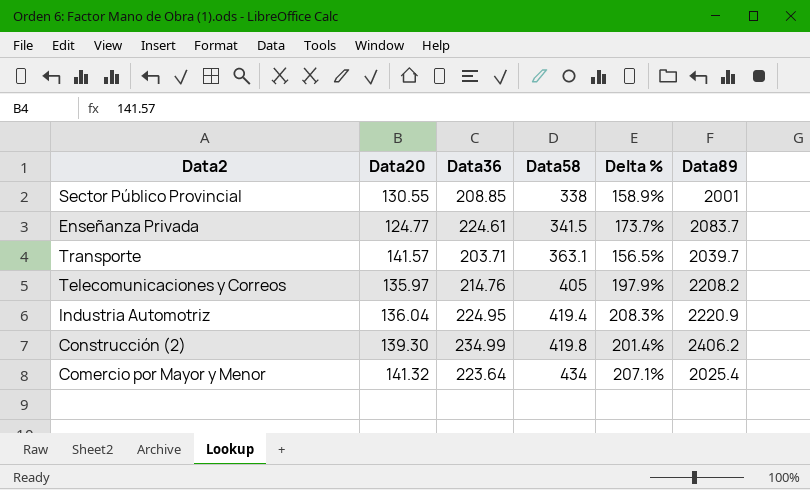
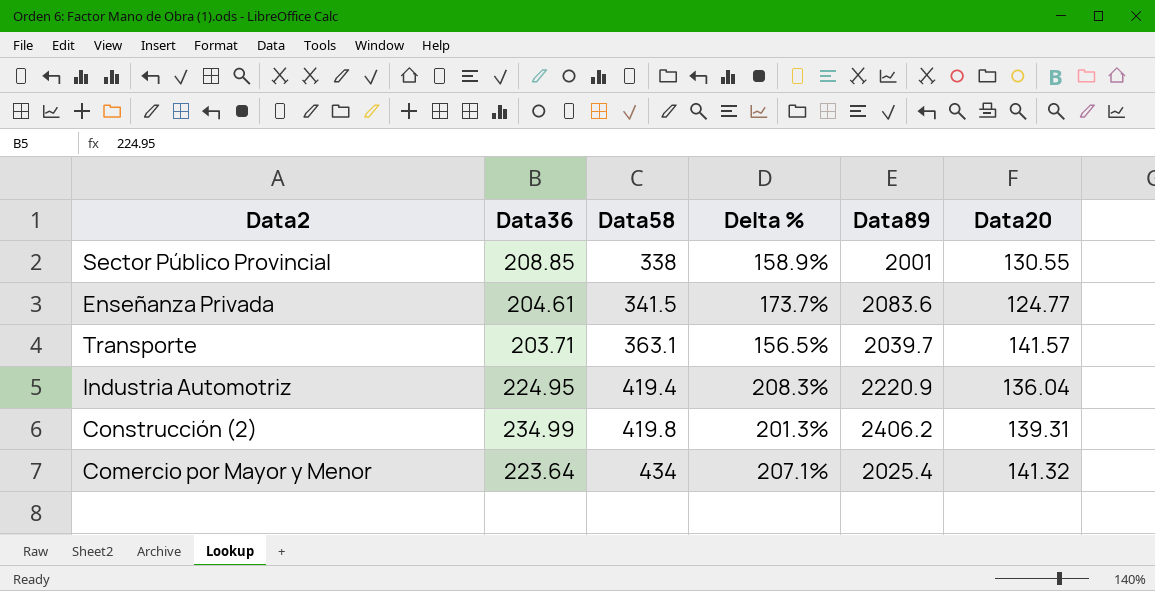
column Data20 | position: 2 -> 6
row Telecomunicaciones y Correos: 135.97 | 214.76 | 405 | 197.9% | 2208.2 -> none
Enseñanza Privada | Data36: 224.61 -> 204.61
Enseñanza Privada | Data89: 2083.7 -> 2083.6
Construcción (2) | Delta %: 201.4% -> 201.3%
Construcción (2) | Data20: 139.30 -> 139.31

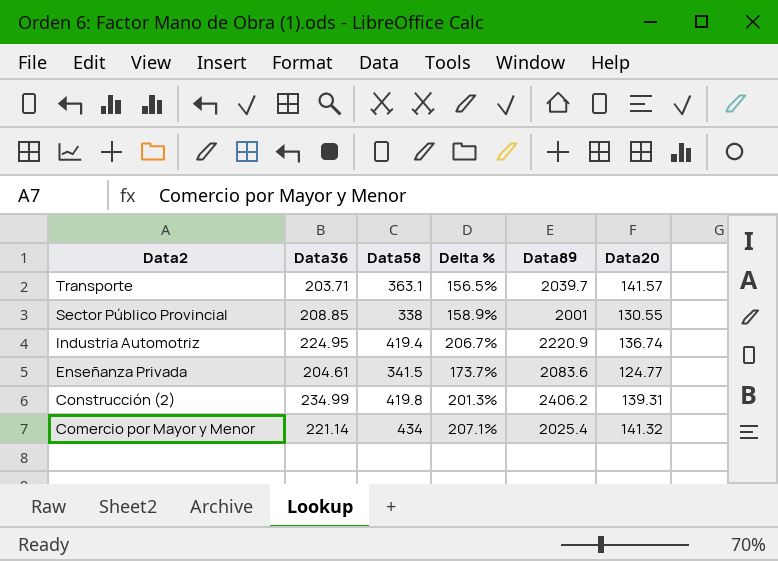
row order: Data58 ascending -> Data2 descending
Industria Automotriz | Delta %: 208.3% -> 206.7%
Industria Automotriz | Data20: 136.04 -> 136.74
Comercio por Mayor y Menor | Data36: 223.64 -> 221.14

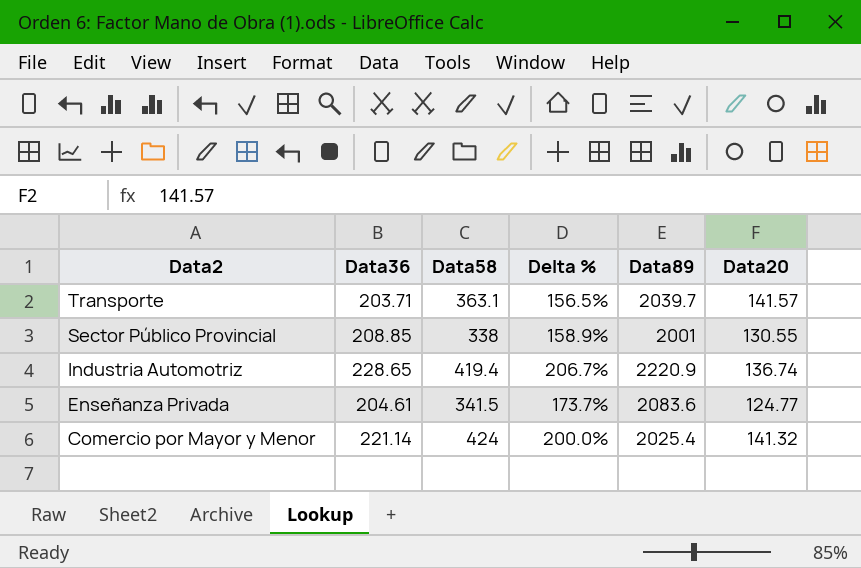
row Construcción (2): 234.99 | 419.8 | 201.3% | 2406.2 | 139.31 -> none
Industria Automotriz | Data36: 224.95 -> 228.65
Comercio por Mayor y Menor | Data58: 434 -> 424
Comercio por Mayor y Menor | Delta %: 207.1% -> 200.0%

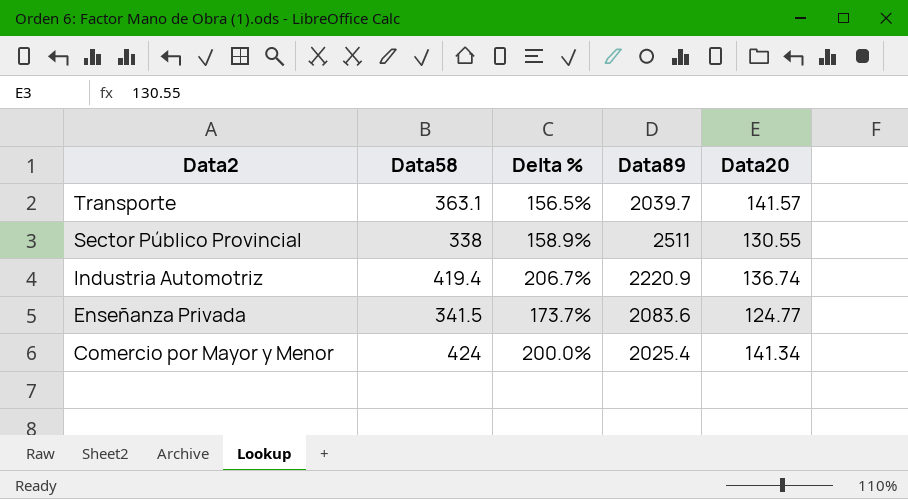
column Data36 | position: 2 -> none
Sector Público Provincial | Data89: 2001 -> 2511
Comercio por Mayor y Menor | Data20: 141.32 -> 141.34

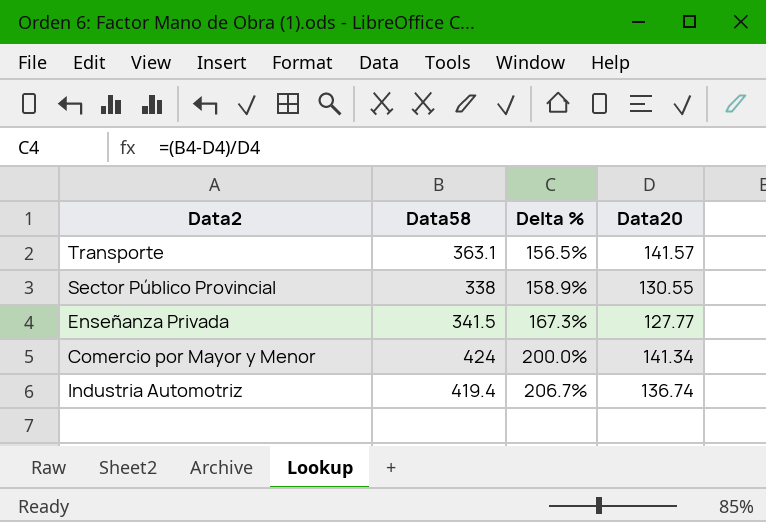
row order: Data2 descending -> Delta % ascending
column Data89 | position: 4 -> none
Enseñanza Privada | Delta %: 173.7% -> 167.3%
Enseñanza Privada | Data20: 124.77 -> 127.77

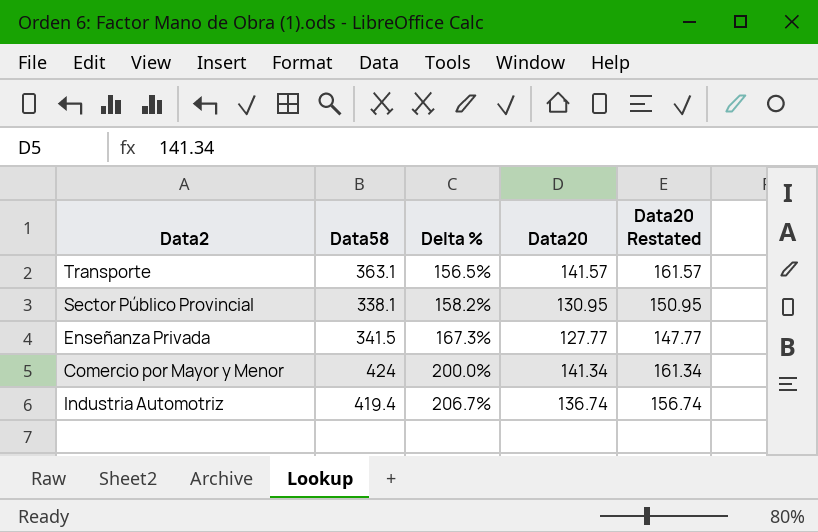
column Data20 Restated | formula: none -> [Data20] + 20
Sector Público Provincial | Data58: 338 -> 338.1
Sector Público Provincial | Delta %: 158.9% -> 158.2%
Sector Público Provincial | Data20: 130.55 -> 130.95

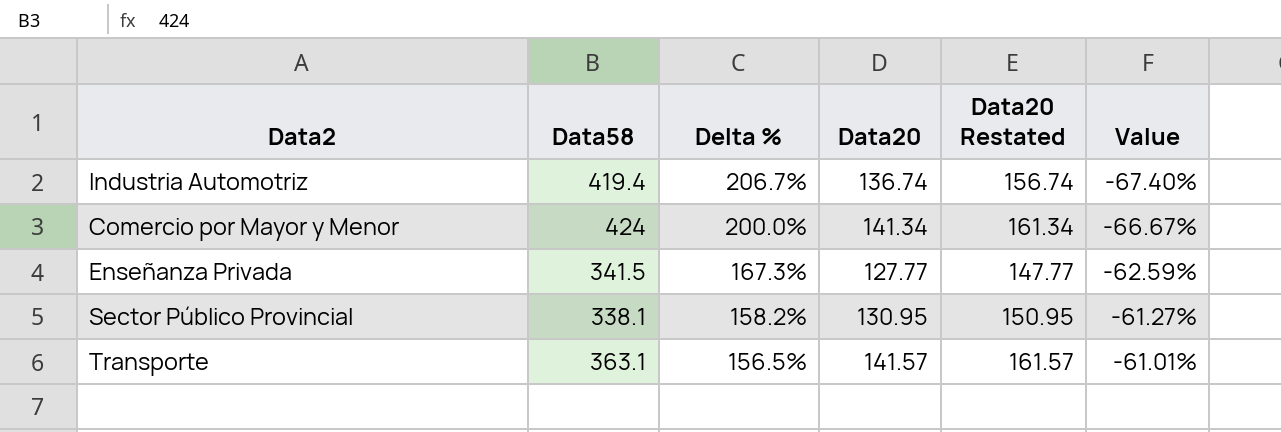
row order: Delta % ascending -> Delta % descending
column Value | formula: none -> ([Data20] - [Data58]) / [Data58]

